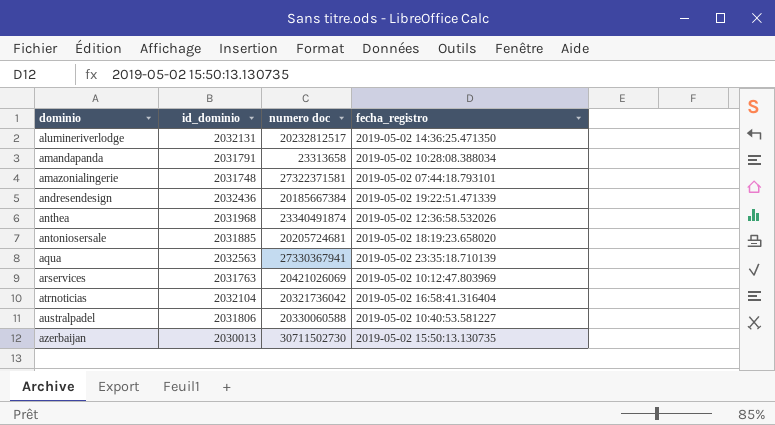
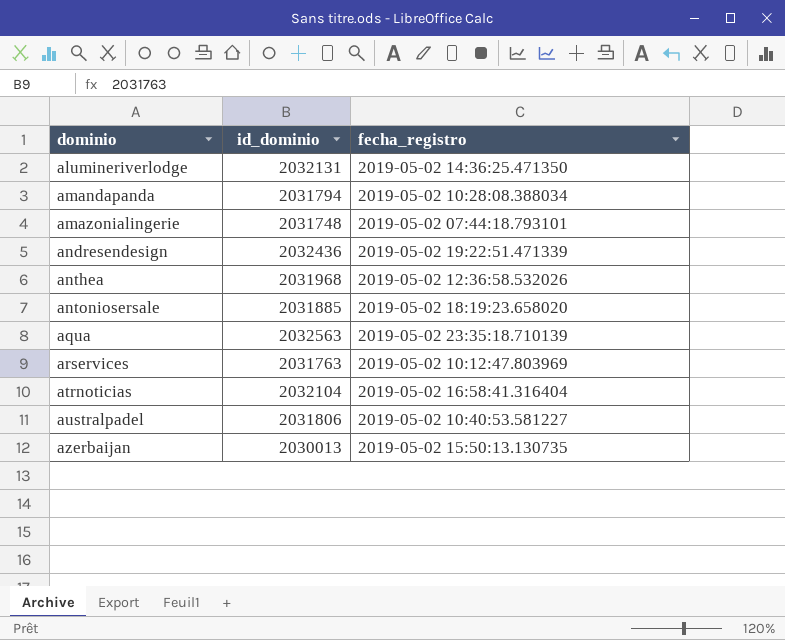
column numero doc | position: 3 -> none
amandapanda | id_dominio: 2031791 -> 2031794

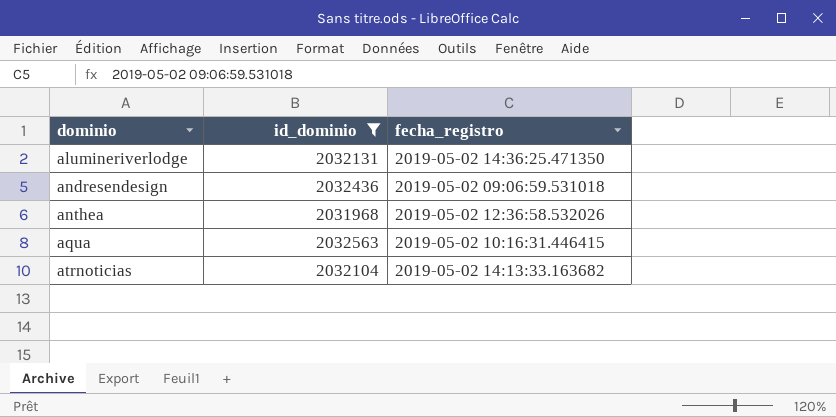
filter: none -> id_dominio >= 2031968
andresendesign | fecha_registro: 2019-05-02 19:22:51.471339 -> 2019-05-02 09:06:59.531018
aqua | fecha_registro: 2019-05-02 23:35:18.710139 -> 2019-05-02 10:16:31.446415
atrnoticias | fecha_registro: 2019-05-02 16:58:41.316404 -> 2019-05-02 14:13:33.163682

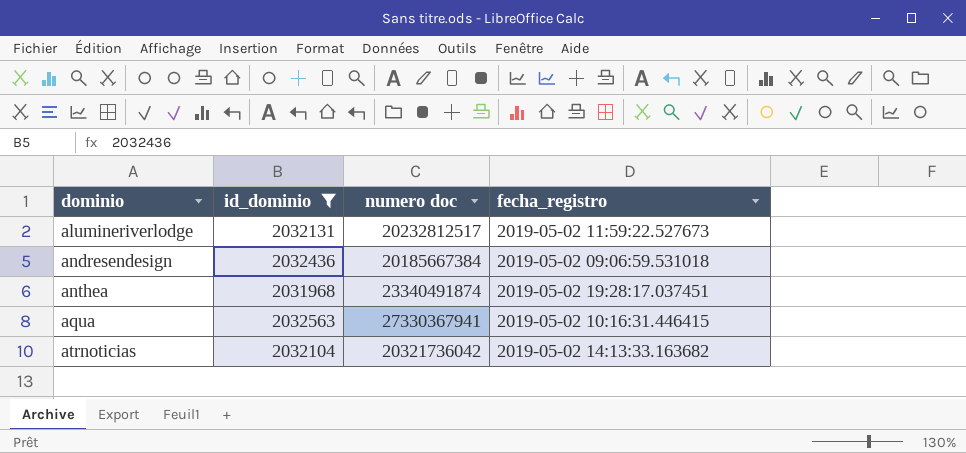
column numero doc | position: none -> 3
alumineriverlodge | fecha_registro: 2019-05-02 14:36:25.471350 -> 2019-05-02 11:59:22.527673
anthea | fecha_registro: 2019-05-02 12:36:58.532026 -> 2019-05-02 19:28:17.037451

